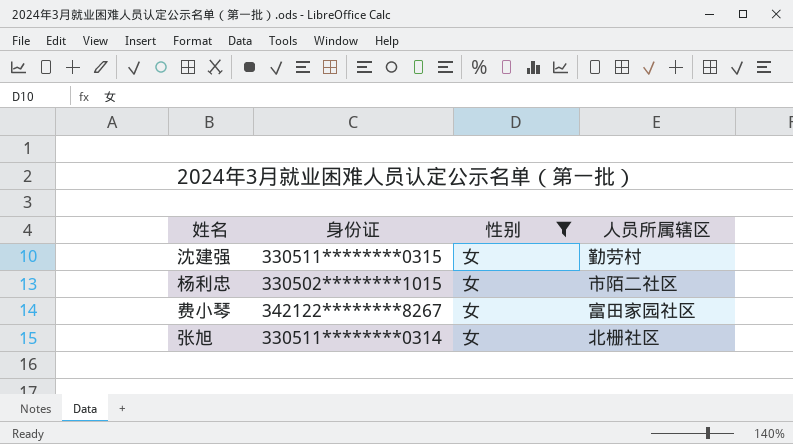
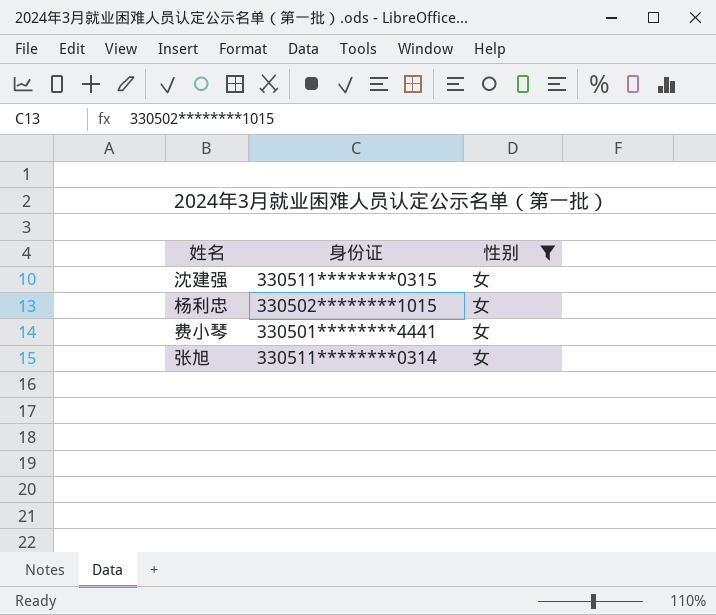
column 人员所属辖区 | position: 4 -> none
费小琴 | 身份证: 342122********8267 -> 330501********4441

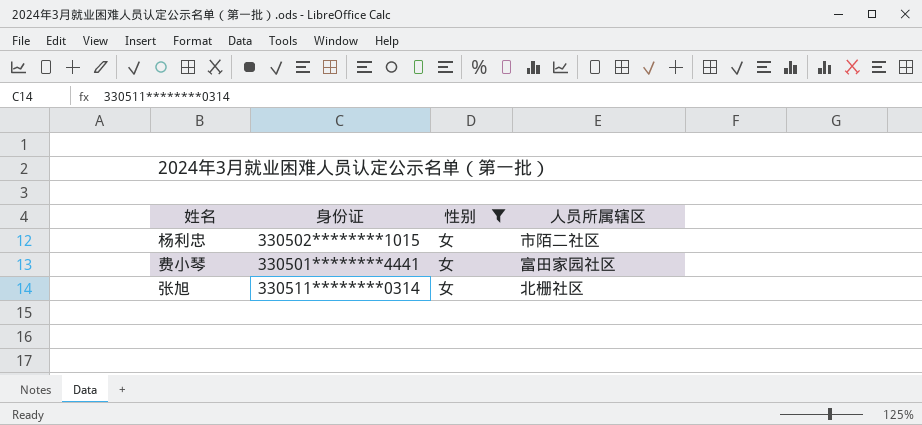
column 人员所属辖区 | position: none -> 4
row 沈建强: 330511********0315 | 女 -> none

